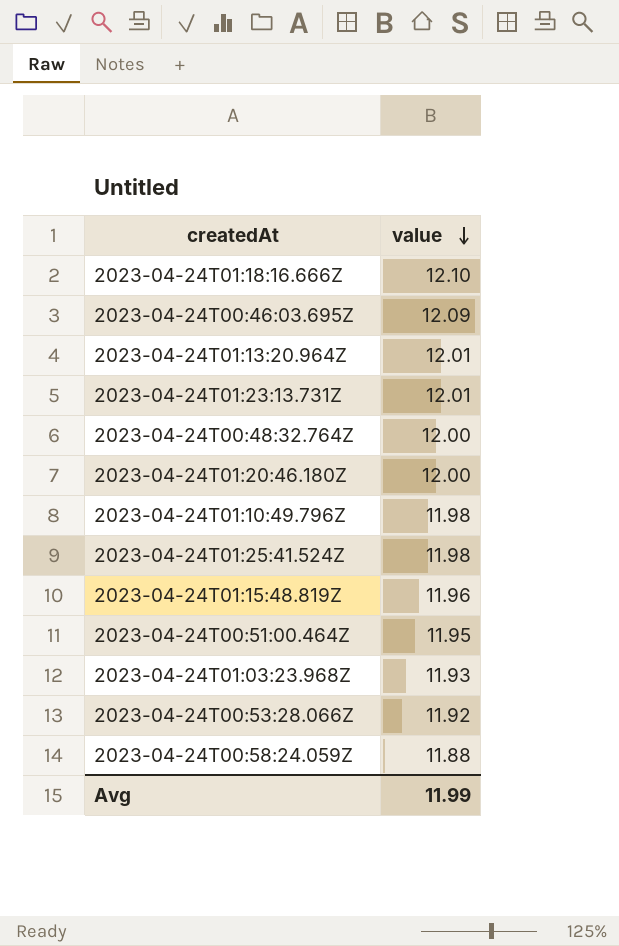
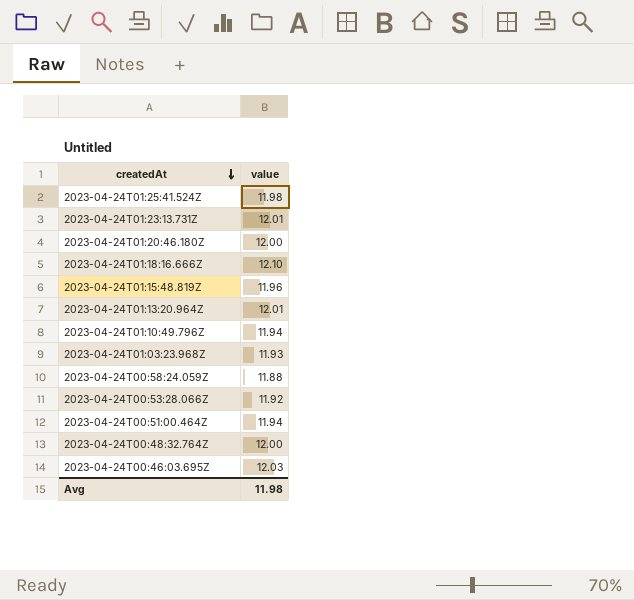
row order: value descending -> createdAt descending
2023-04-24T01:10:49.796Z | value: 11.98 -> 11.94
2023-04-24T00:51:00.464Z | value: 11.95 -> 11.94
2023-04-24T00:46:03.695Z | value: 12.09 -> 12.03
Avg | value: 11.99 -> 11.98

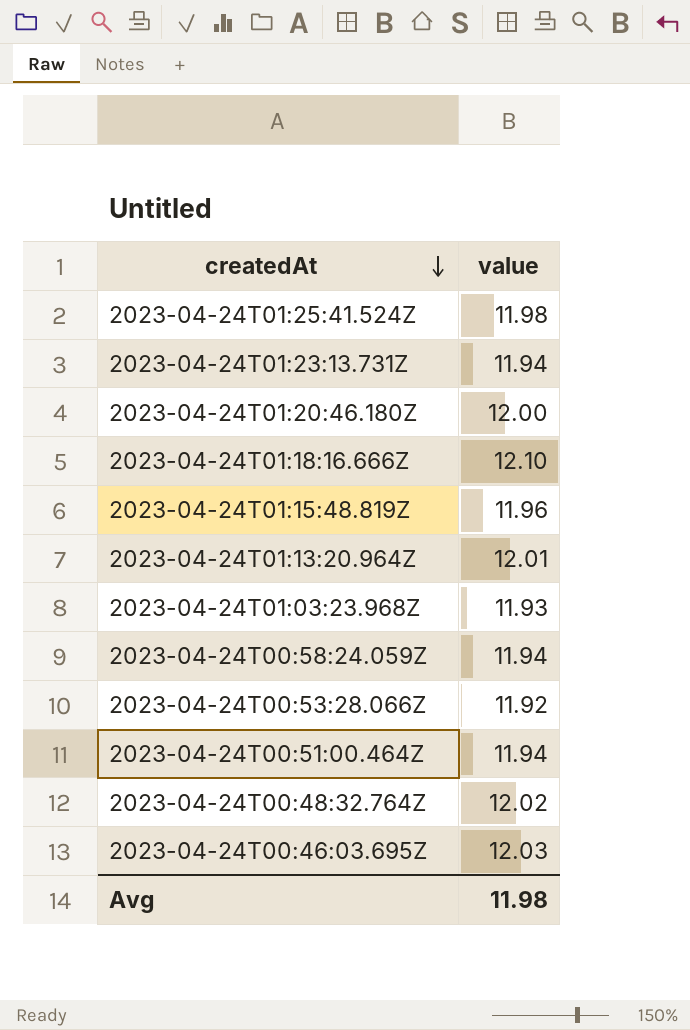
row 2023-04-24T01:10:49.796Z: 11.94 -> none
2023-04-24T01:23:13.731Z | value: 12.01 -> 11.94
2023-04-24T00:58:24.059Z | value: 11.88 -> 11.94
2023-04-24T00:48:32.764Z | value: 12.00 -> 12.02

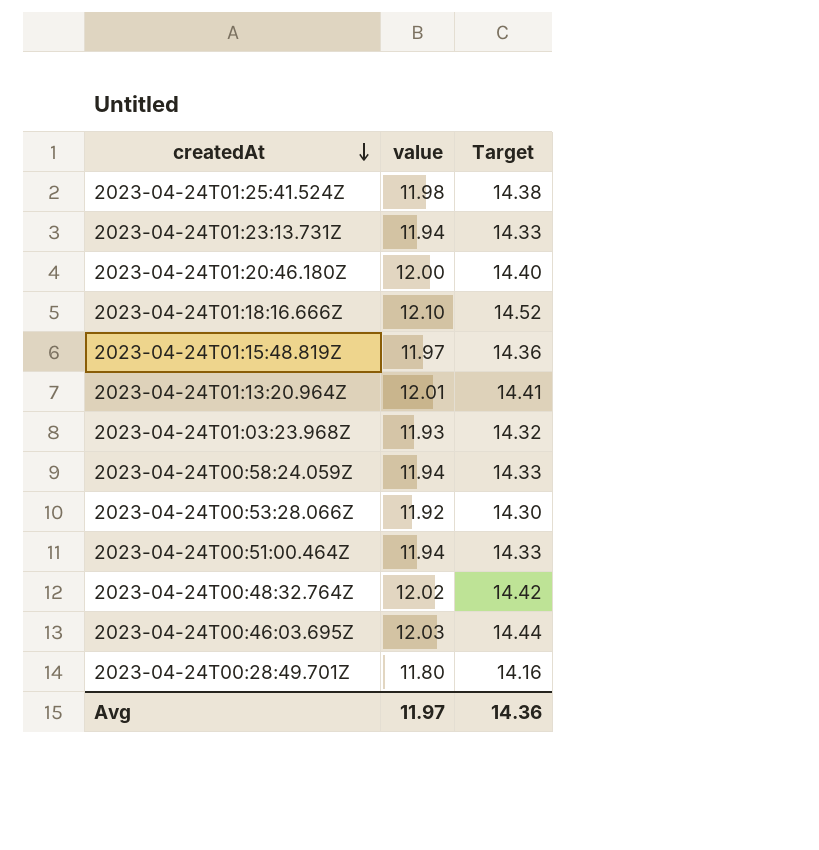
column Target | formula: none -> [value] * 1.2
2023-04-24T01:15:48.819Z | value: 11.96 -> 11.97
row 2023-04-24T00:28:49.701Z: none -> 11.80 | 14.16
Avg | value: 11.98 -> 11.97

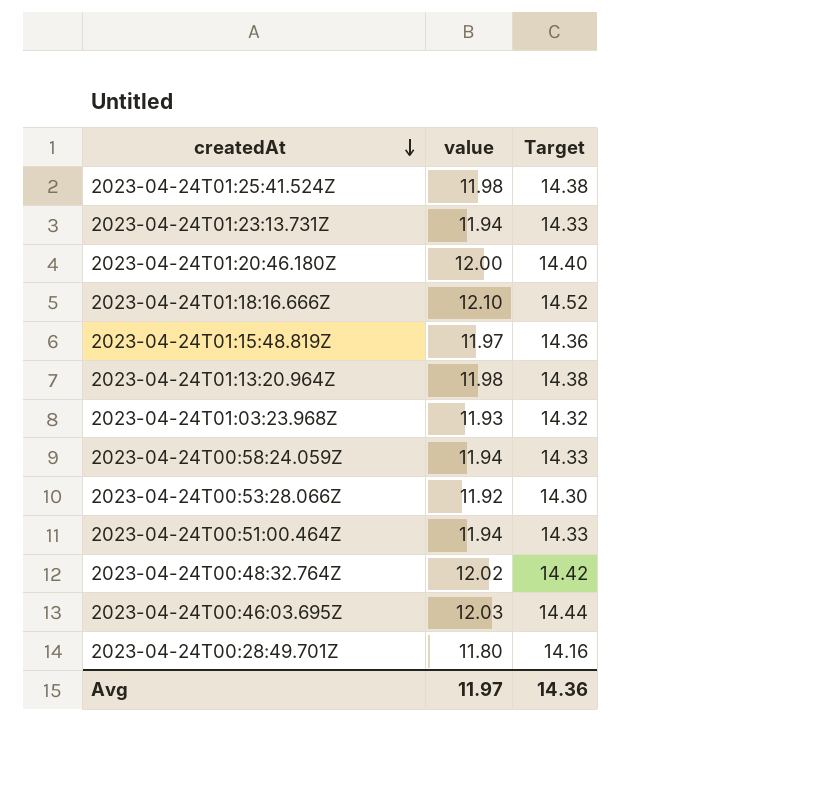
2023-04-24T01:13:20.964Z | value: 12.01 -> 11.98
2023-04-24T01:13:20.964Z | Target: 14.41 -> 14.38

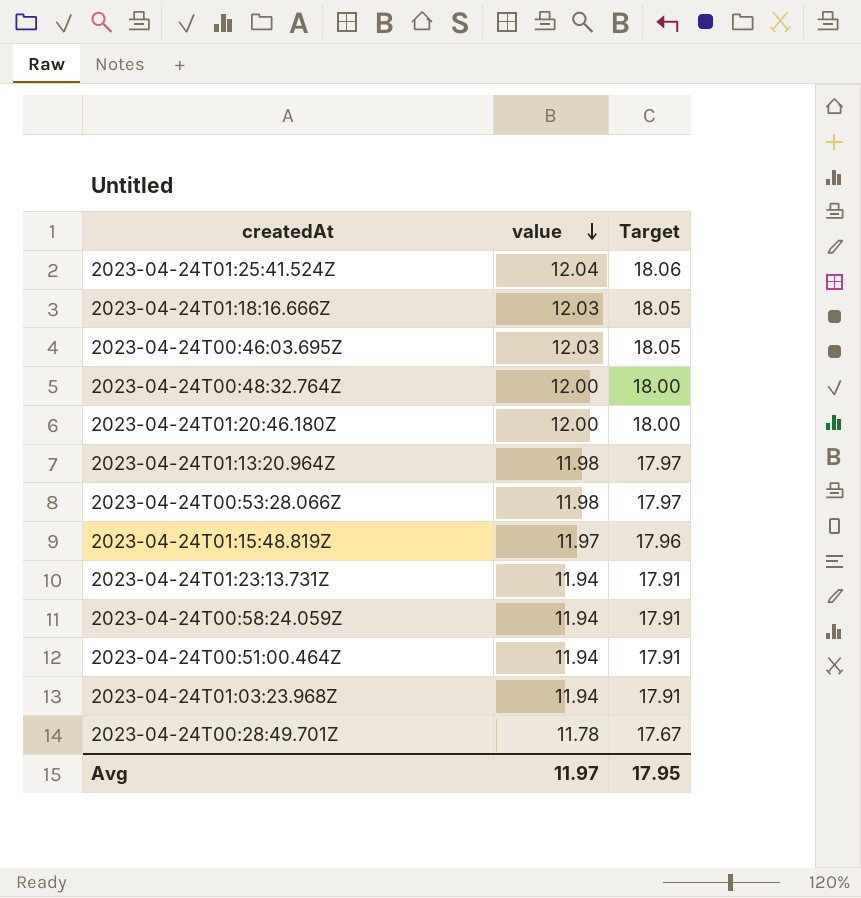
row order: createdAt descending -> value descending
column Target | formula: [value] * 1.2 -> [value] * 1.5
2023-04-24T01:25:41.524Z | value: 11.98 -> 12.04
2023-04-24T01:18:16.666Z | value: 12.10 -> 12.03
2023-04-24T00:48:32.764Z | value: 12.02 -> 12.00
2023-04-24T00:53:28.066Z | value: 11.92 -> 11.98
2023-04-24T01:03:23.968Z | value: 11.93 -> 11.94
2023-04-24T00:28:49.701Z | value: 11.80 -> 11.78
Avg | Target: 14.36 -> 17.95

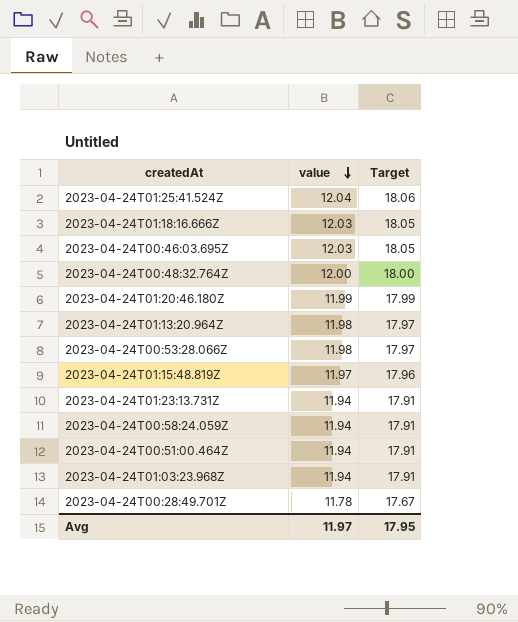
2023-04-24T01:20:46.180Z | value: 12.00 -> 11.99
2023-04-24T01:20:46.180Z | Target: 18.00 -> 17.99

